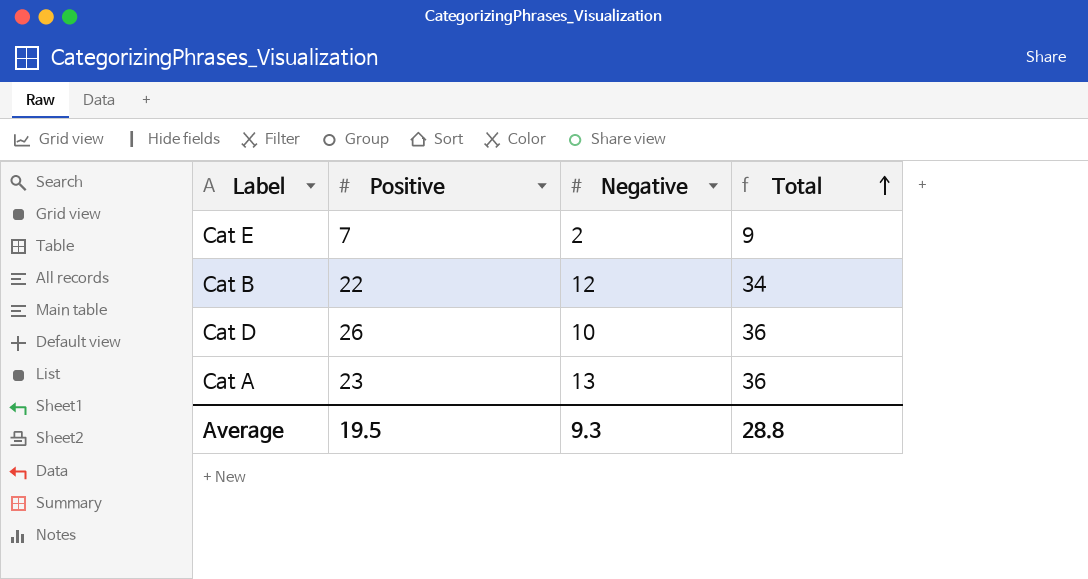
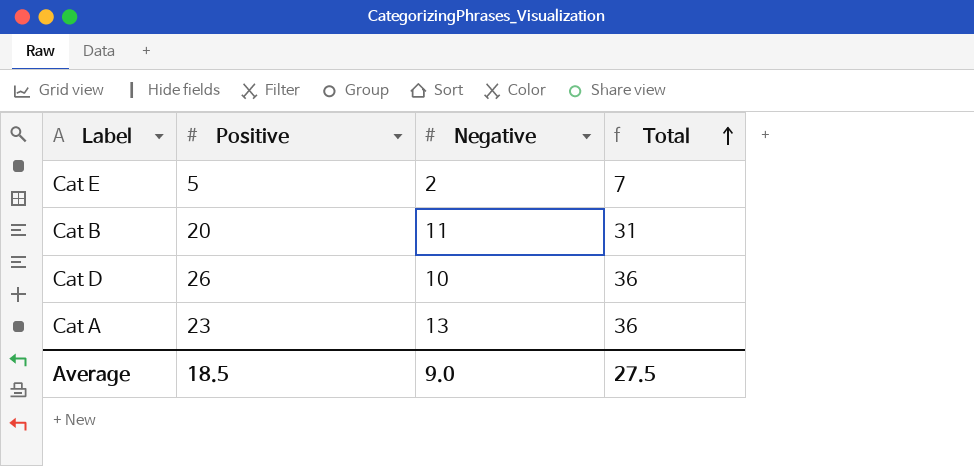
Cat E | Positive: 7 -> 5
Cat E | Total: 9 -> 7
Cat B | Positive: 22 -> 20
Cat B | Negative: 12 -> 11
Cat B | Total: 34 -> 31
Average | Positive: 19.5 -> 18.5
Average | Negative: 9.3 -> 9.0
Average | Total: 28.8 -> 27.5

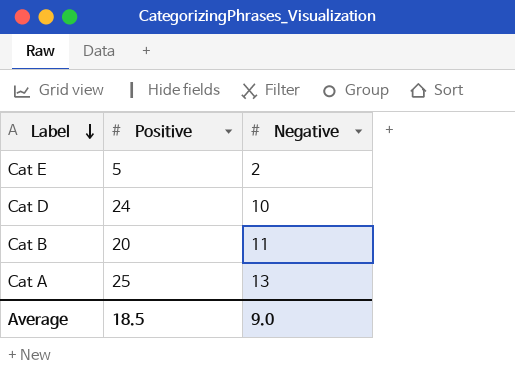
row order: Total ascending -> Label descending
column Total | formula: [Positive] + [Negative] -> none
Cat D | Positive: 26 -> 24
Cat A | Positive: 23 -> 25

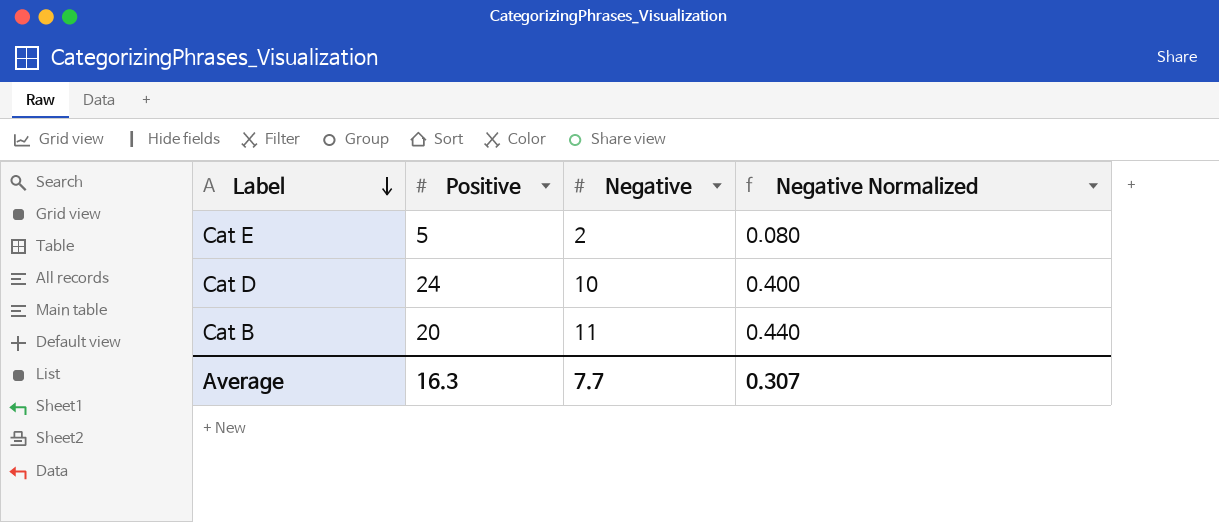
column Negative Normalized | formula: none -> [Negative] * 0.04
row Cat A: 25 | 13 -> none
Average | Positive: 18.5 -> 16.3
Average | Negative: 9.0 -> 7.7

